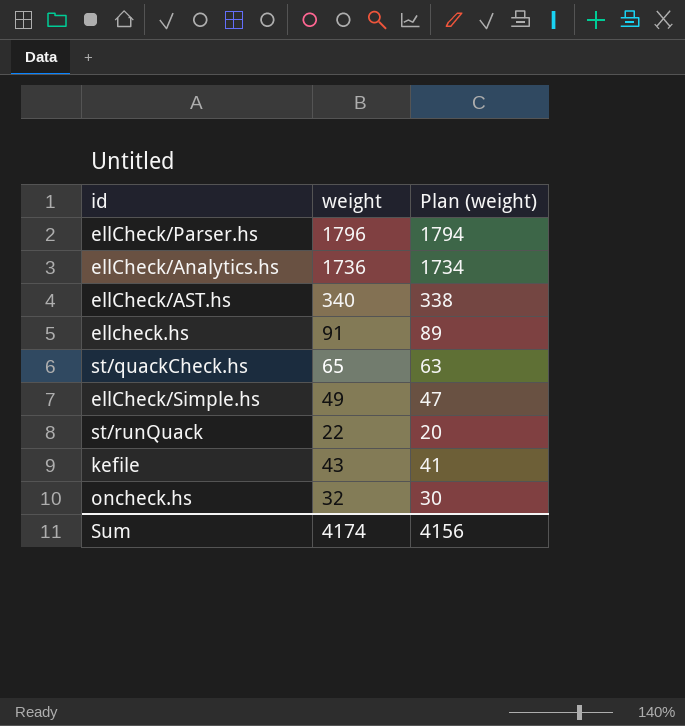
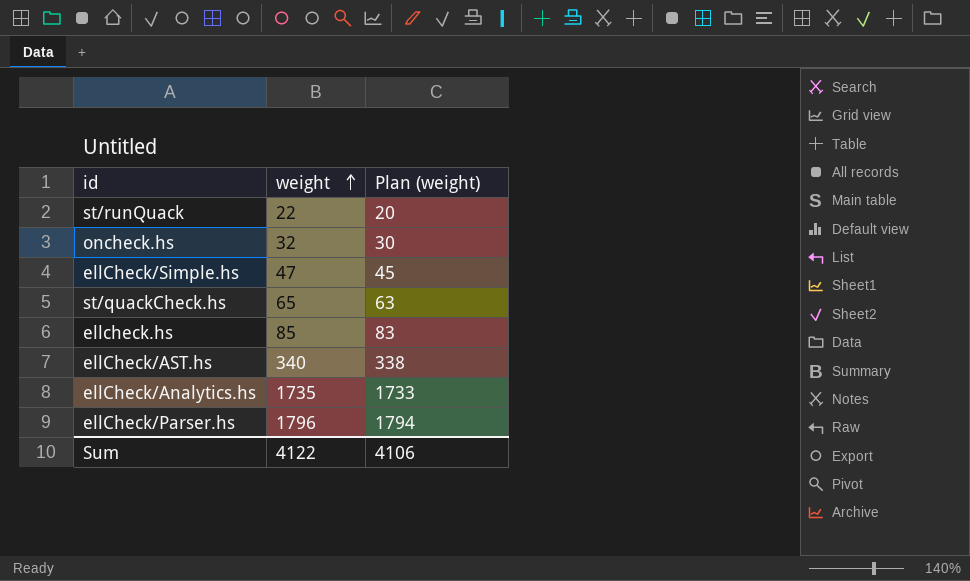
row order: none -> weight ascending
row kefile: 43 | 41 -> none
ellCheck/Simple.hs | weight: 49 -> 47
ellCheck/Simple.hs | Plan (weight): 47 -> 45
ellcheck.hs | weight: 91 -> 85
ellcheck.hs | Plan (weight): 89 -> 83
ellCheck/Analytics.hs | weight: 1736 -> 1735
ellCheck/Analytics.hs | Plan (weight): 1734 -> 1733
Sum | weight: 4174 -> 4122
Sum | Plan (weight): 4156 -> 4106

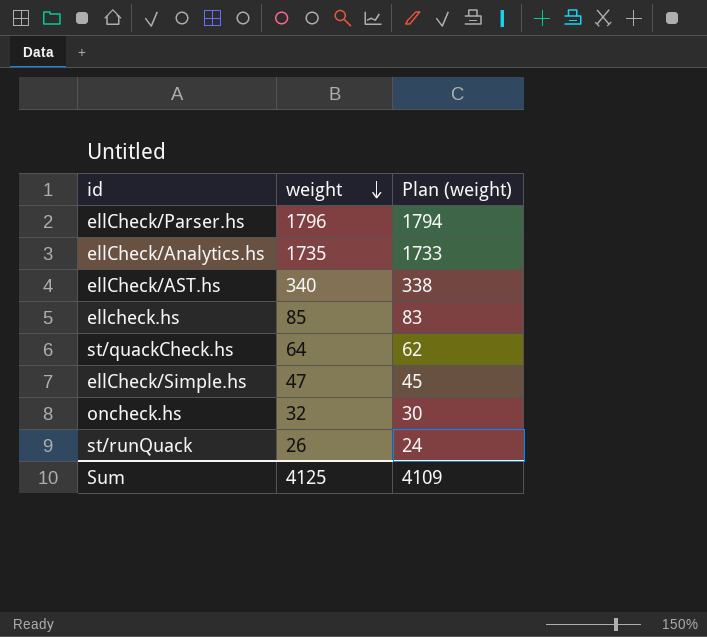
row order: weight ascending -> weight descending
st/quackCheck.hs | weight: 65 -> 64
st/quackCheck.hs | Plan (weight): 63 -> 62
st/runQuack | weight: 22 -> 26
st/runQuack | Plan (weight): 20 -> 24
Sum | weight: 4122 -> 4125
Sum | Plan (weight): 4106 -> 4109

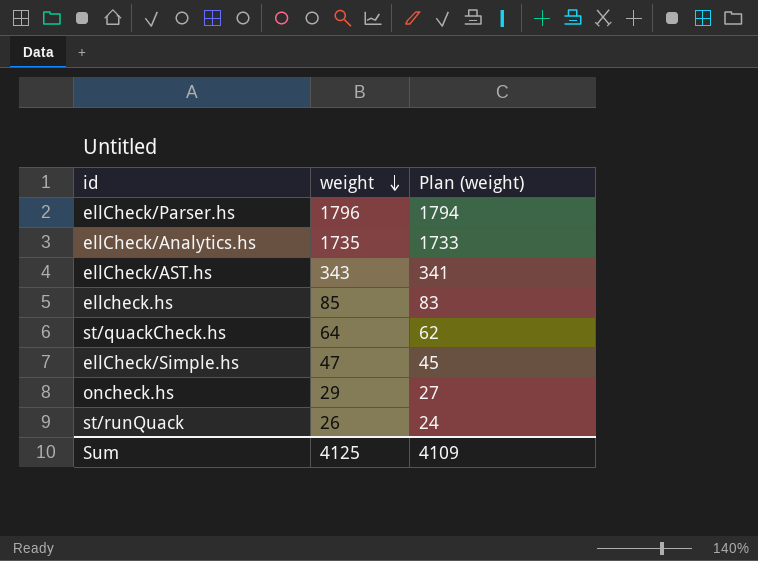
ellCheck/AST.hs | weight: 340 -> 343
ellCheck/AST.hs | Plan (weight): 338 -> 341
oncheck.hs | weight: 32 -> 29
oncheck.hs | Plan (weight): 30 -> 27

